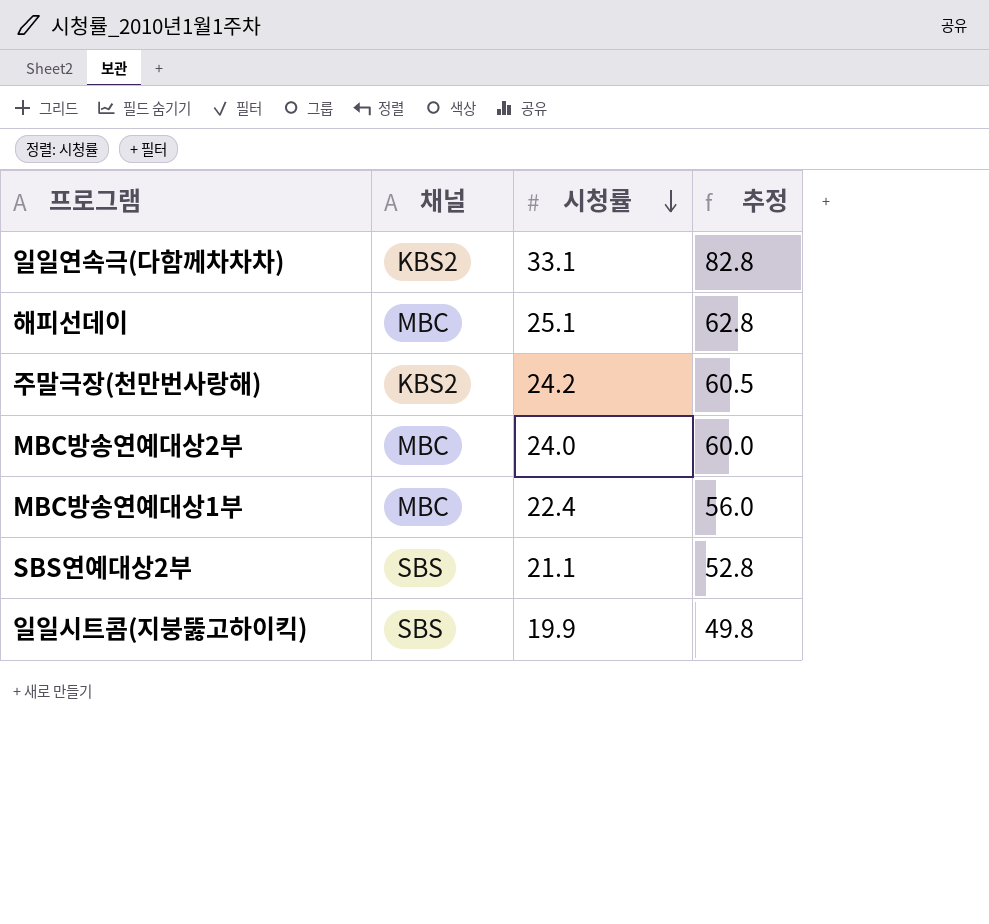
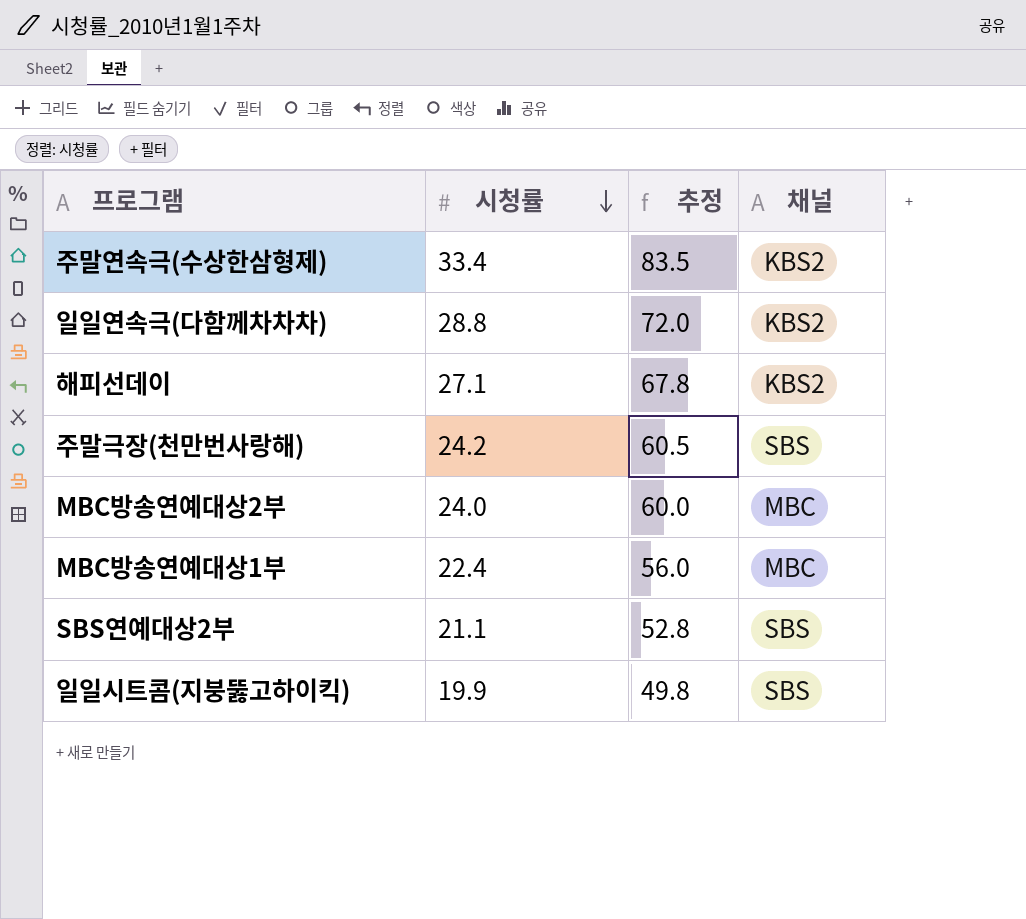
column 채널 | position: 2 -> 4
row 주말연속극(수상한삼형제): none -> 33.4 | 83.5 | KBS2
일일연속극(다함께차차차) | 시청률: 33.1 -> 28.8
일일연속극(다함께차차차) | 추정: 82.8 -> 72.0
해피선데이 | 시청률: 25.1 -> 27.1
해피선데이 | 추정: 62.8 -> 67.8
해피선데이 | 채널: MBC -> KBS2
주말극장(천만번사랑해) | 채널: KBS2 -> SBS

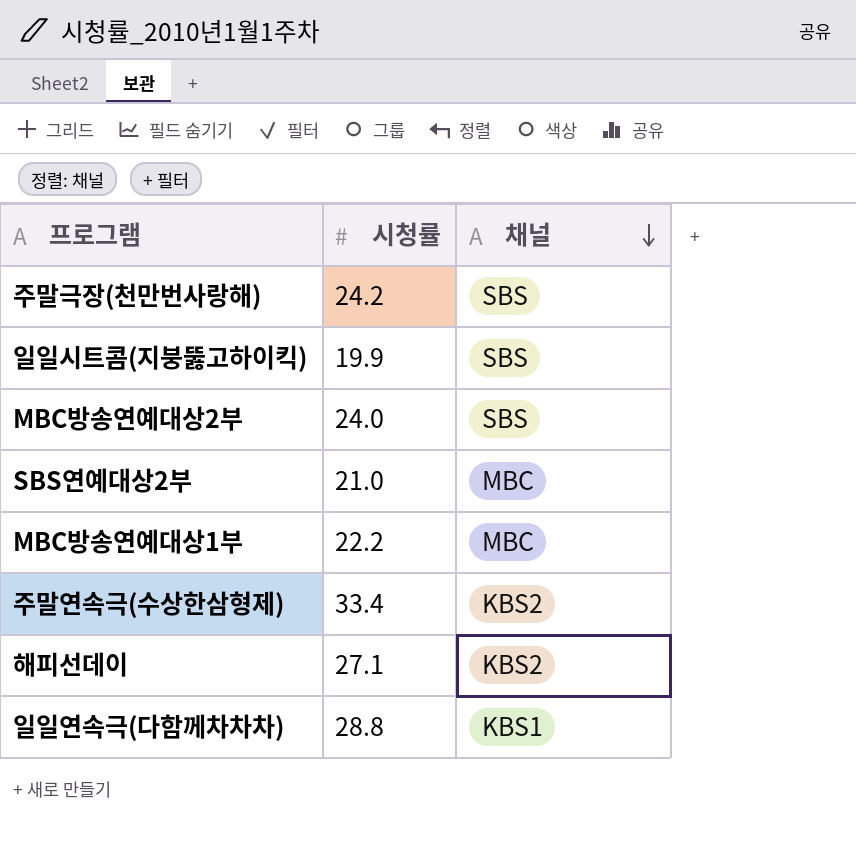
row order: 시청률 descending -> 채널 descending
column 추정 | formula: [시청률] * 2.5 -> none
MBC방송연예대상2부 | 채널: MBC -> SBS
SBS연예대상2부 | 시청률: 21.1 -> 21.0
SBS연예대상2부 | 채널: SBS -> MBC
MBC방송연예대상1부 | 시청률: 22.4 -> 22.2
일일연속극(다함께차차차) | 채널: KBS2 -> KBS1

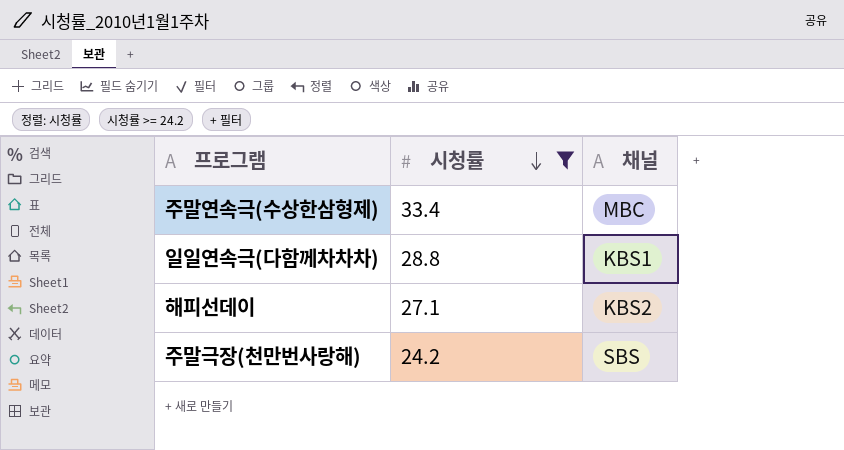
filter: none -> 시청률 >= 24.2
row order: 채널 descending -> 시청률 descending
주말연속극(수상한삼형제) | 채널: KBS2 -> MBC

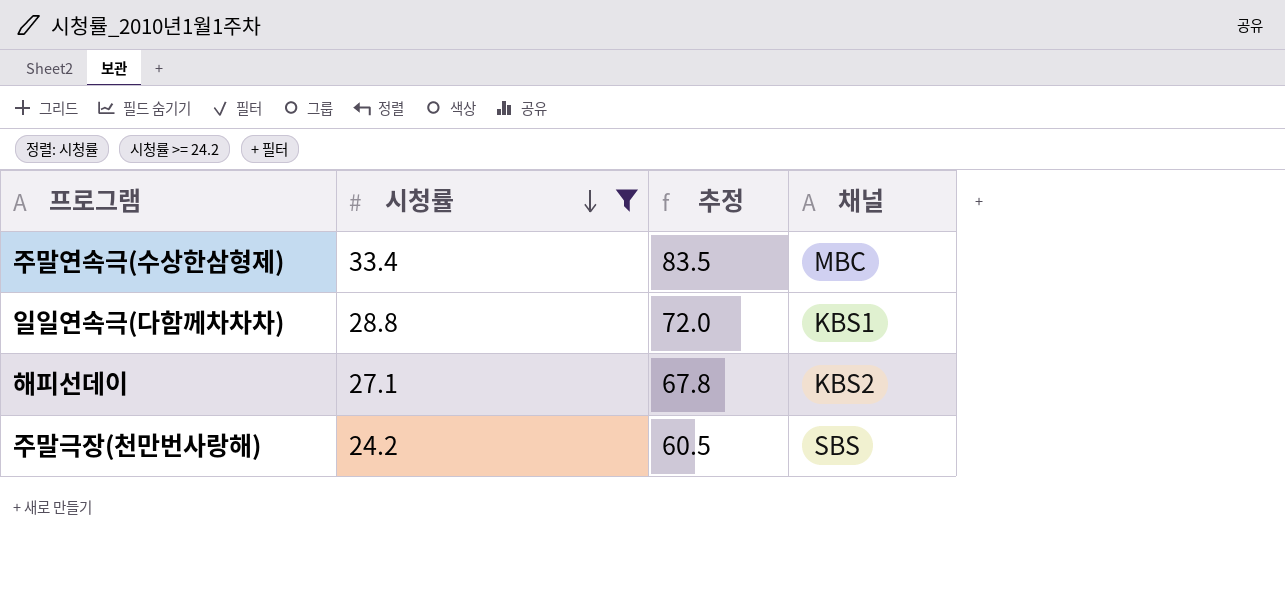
column 추정 | formula: none -> [시청률] * 2.5

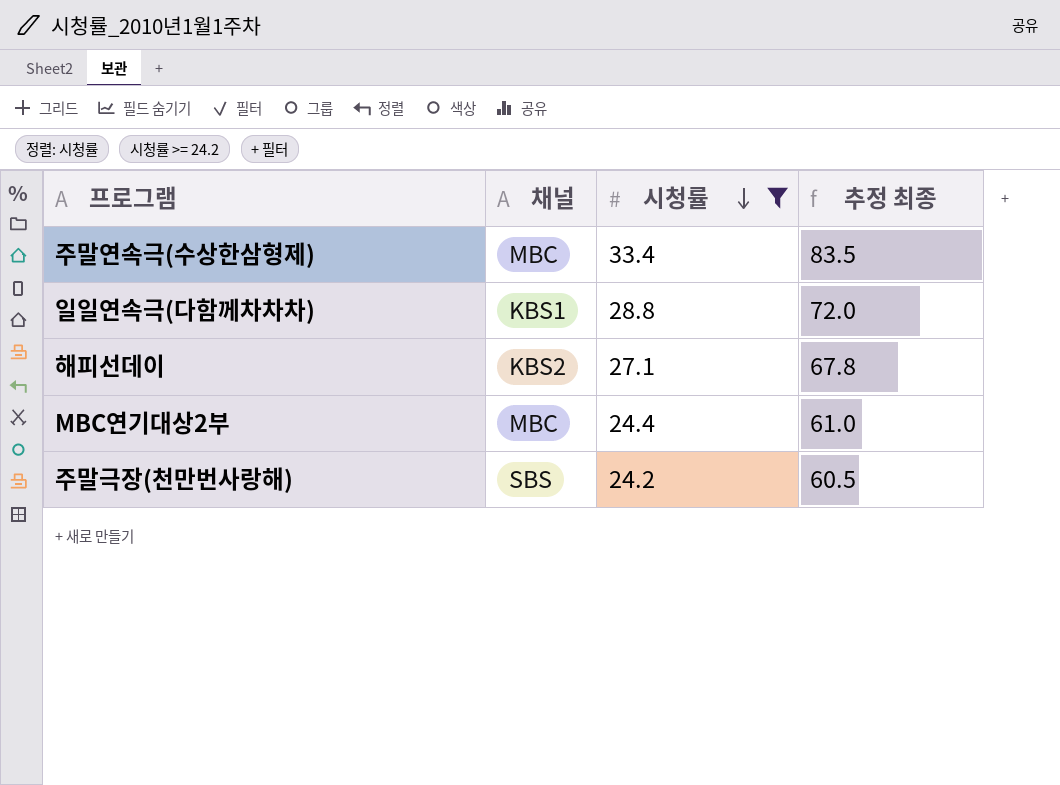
column 채널 | position: 4 -> 2
column name: 추정 -> 추정 최종
row MBC연기대상2부: none -> MBC | 24.4 | 61.0

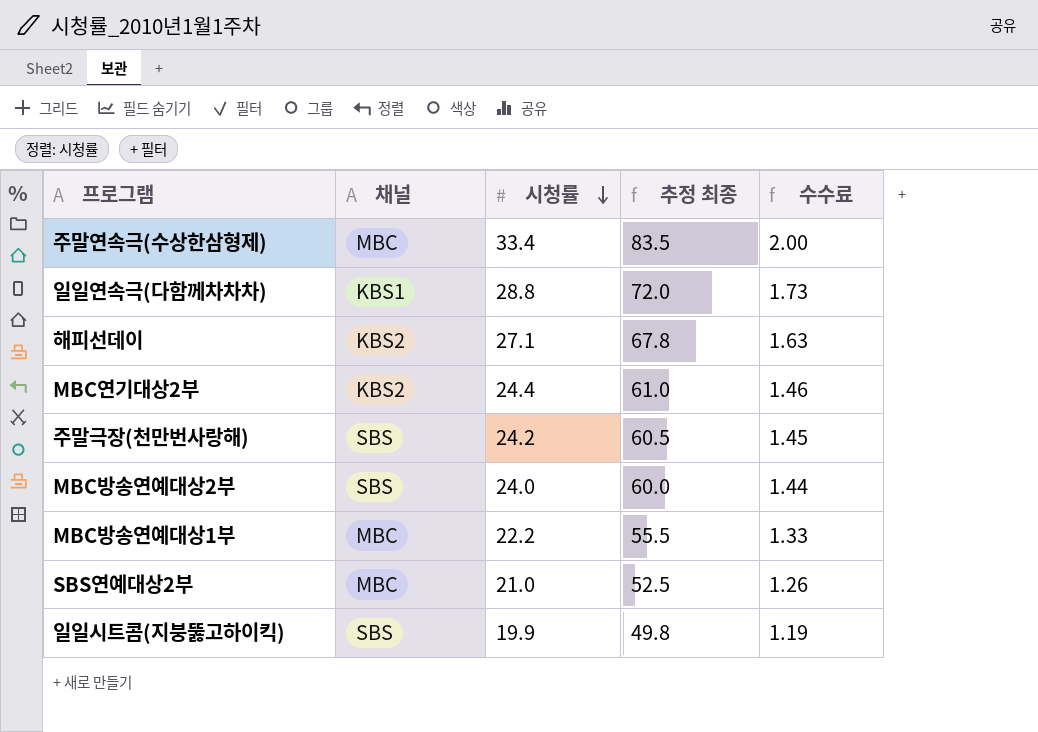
filter: 시청률 >= 24.2 -> none
column 수수료 | formula: none -> [시청률] * 0.06
MBC연기대상2부 | 채널: MBC -> KBS2

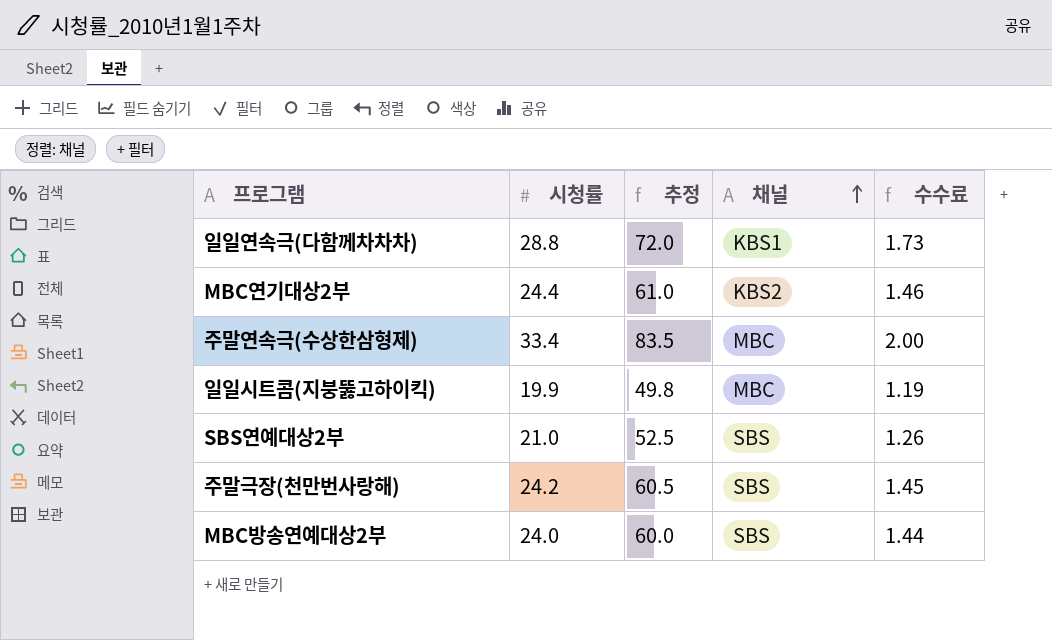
row order: 시청률 descending -> 채널 ascending
column name: 추정 최종 -> 추정
column 채널 | position: 2 -> 4
row 해피선데이: KBS2 | 27.1 | 67.8 | 1.63 -> none
row MBC방송연예대상1부: MBC | 22.2 | 55.5 | 1.33 -> none
일일시트콤(지붕뚫고하이킥) | 채널: SBS -> MBC
SBS연예대상2부 | 채널: MBC -> SBS

